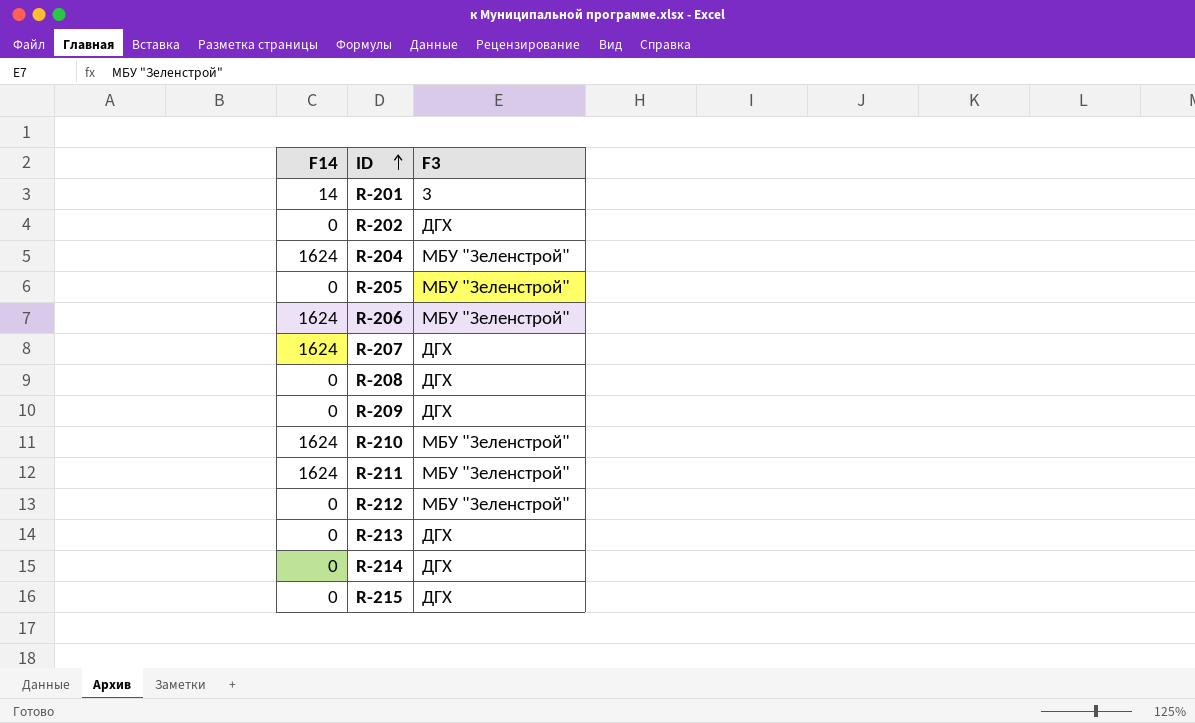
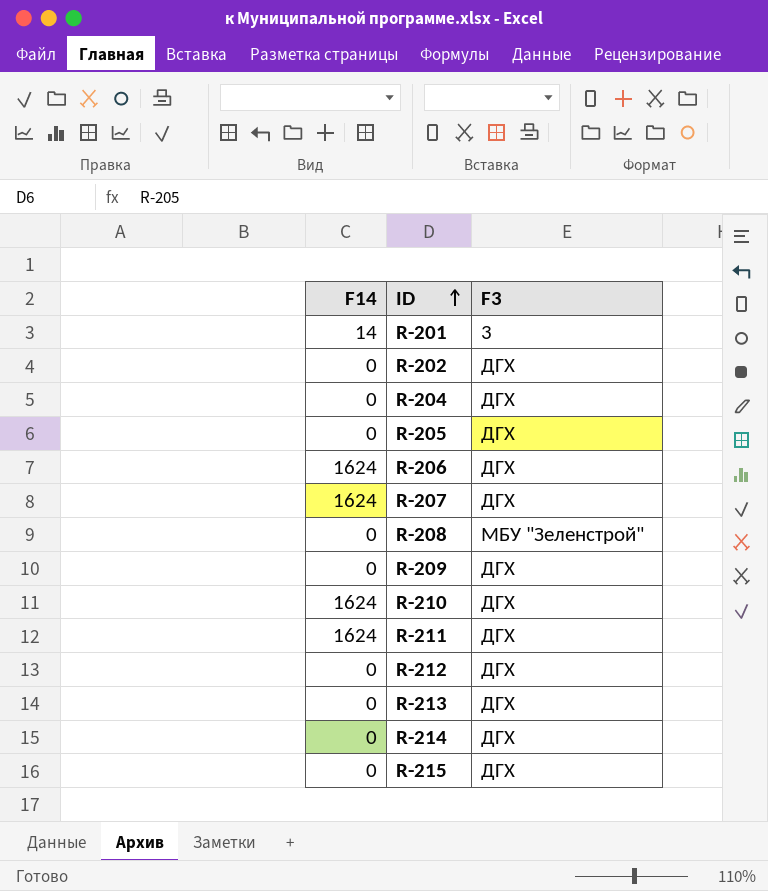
R-204 | F14: 1624 -> 0
R-204 | F3: МБУ "Зеленстрой" -> ДГХ
R-205 | F3: МБУ "Зеленстрой" -> ДГХ
R-206 | F3: МБУ "Зеленстрой" -> ДГХ
R-208 | F3: ДГХ -> МБУ "Зеленстрой"
R-210 | F3: МБУ "Зеленстрой" -> ДГХ
R-211 | F3: МБУ "Зеленстрой" -> ДГХ
R-212 | F3: МБУ "Зеленстрой" -> ДГХ

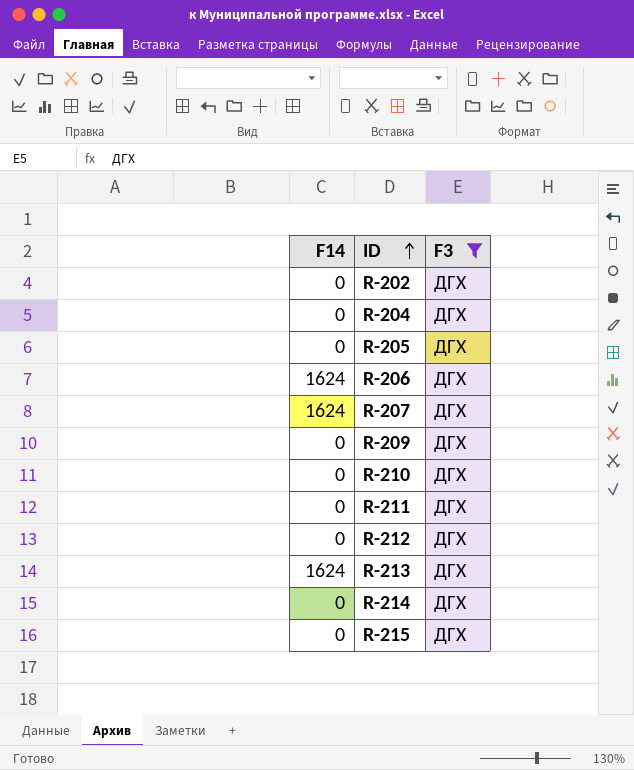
filter: none -> F3 = ДГХ
R-210 | F14: 1624 -> 0
R-211 | F14: 1624 -> 0
R-213 | F14: 0 -> 1624

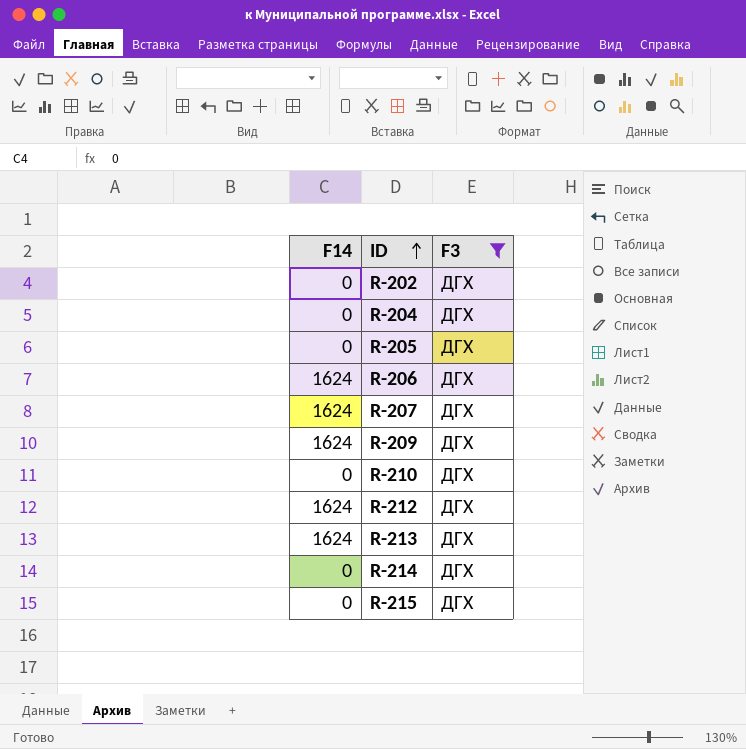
row R-211: 0 | ДГХ -> none
R-209 | F14: 0 -> 1624
R-212 | F14: 0 -> 1624

